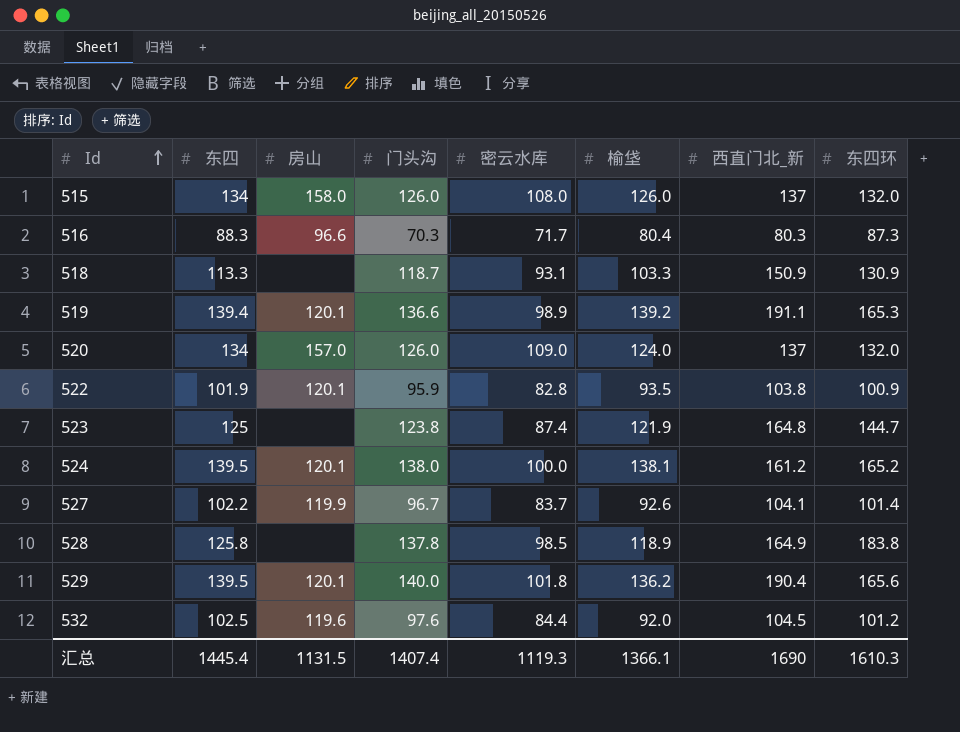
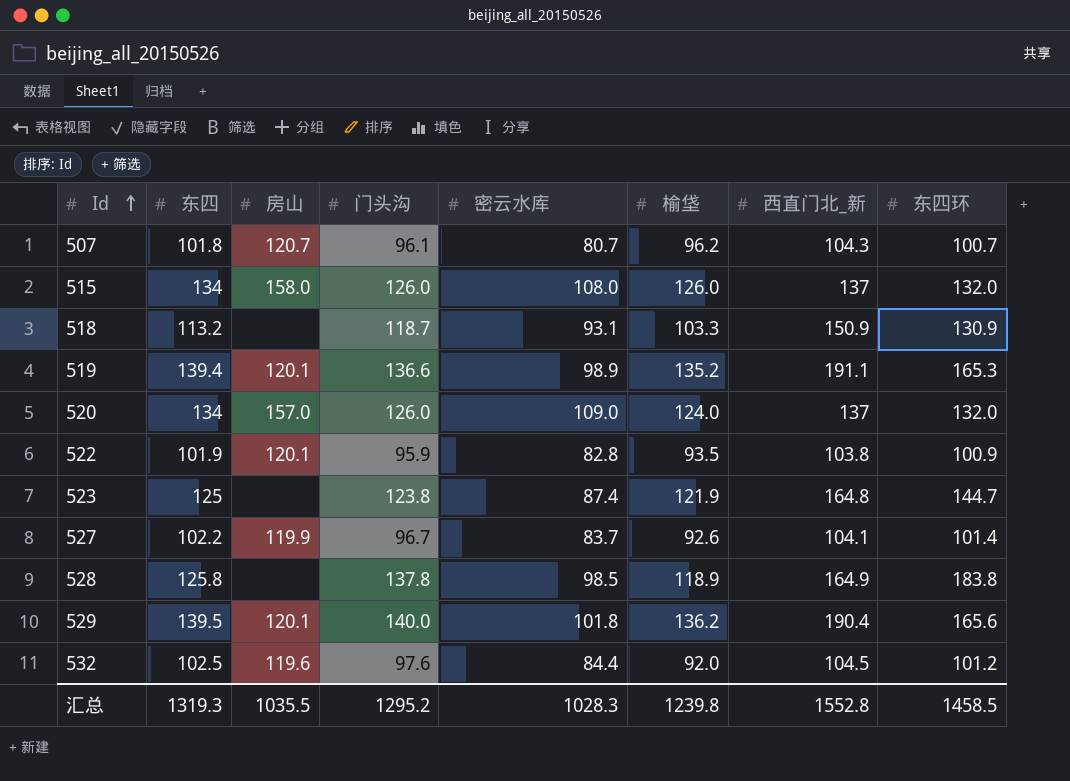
row 516: 88.3 | 96.6 | 70.3 | 71.7 | 80.4 | 80.3 | 87.3 -> none
row 524: 139.5 | 120.1 | 138.0 | 100.0 | 138.1 | 161.2 | 165.2 -> none
row 507: none -> 101.8 | 120.7 | 96.1 | 80.7 | 96.2 | 104.3 | 100.7
518 | 东四: 113.3 -> 113.2
519 | 榆垡: 139.2 -> 135.2
汇总 | 东四: 1445.4 -> 1319.3
汇总 | 房山: 1131.5 -> 1035.5
汇总 | 门头沟: 1407.4 -> 1295.2
汇总 | 密云水库: 1119.3 -> 1028.3
汇总 | 榆垡: 1366.1 -> 1239.8
汇总 | 西直门北_新: 1690 -> 1552.8
汇总 | 东四环: 1610.3 -> 1458.5

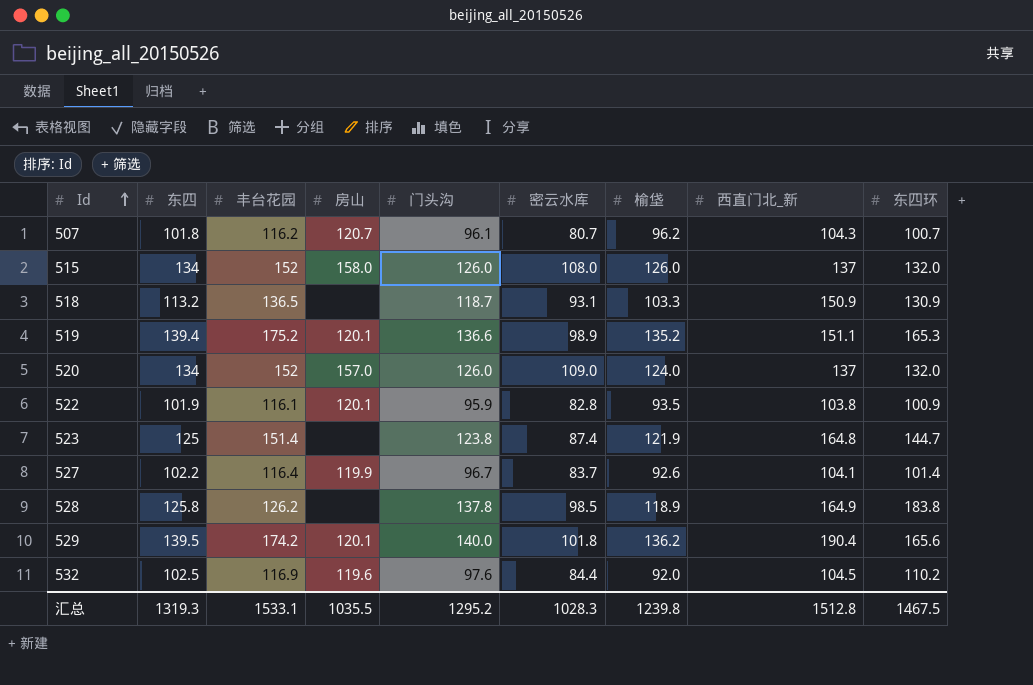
column 丰台花园 | position: none -> 3
519 | 西直门北_新: 191.1 -> 151.1
532 | 东四环: 101.2 -> 110.2
汇总 | 西直门北_新: 1552.8 -> 1512.8
汇总 | 东四环: 1458.5 -> 1467.5

